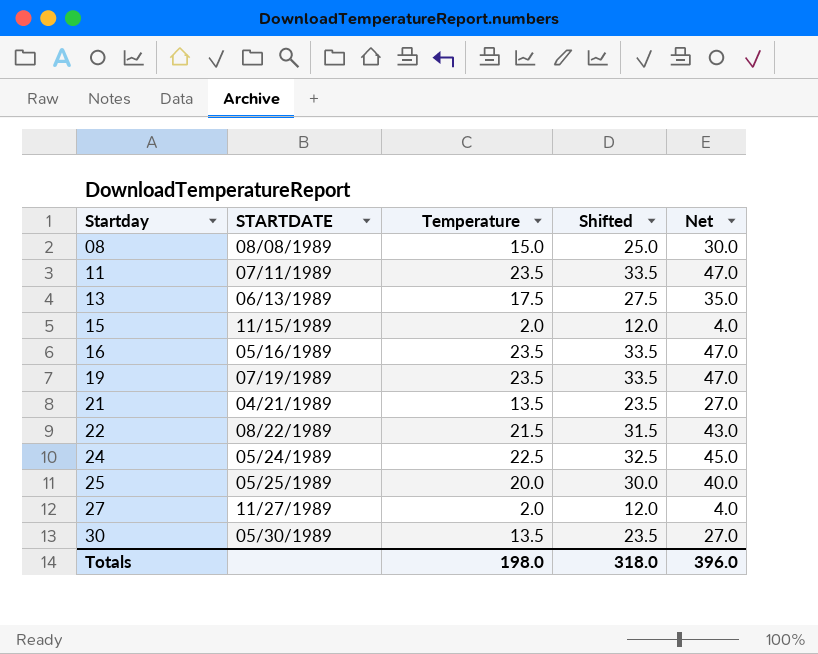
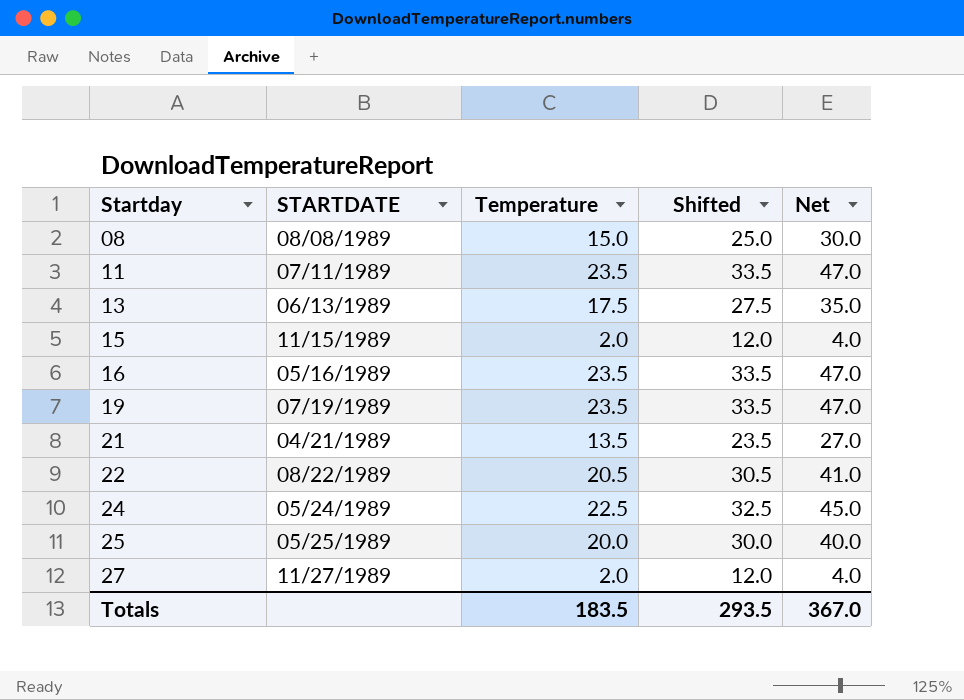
row 30: 05/30/1989 | 13.5 | 23.5 | 27.0 -> none
22 | Temperature: 21.5 -> 20.5
22 | Shifted: 31.5 -> 30.5
22 | Net: 43.0 -> 41.0
Totals | Temperature: 198.0 -> 183.5
Totals | Shifted: 318.0 -> 293.5
Totals | Net: 396.0 -> 367.0

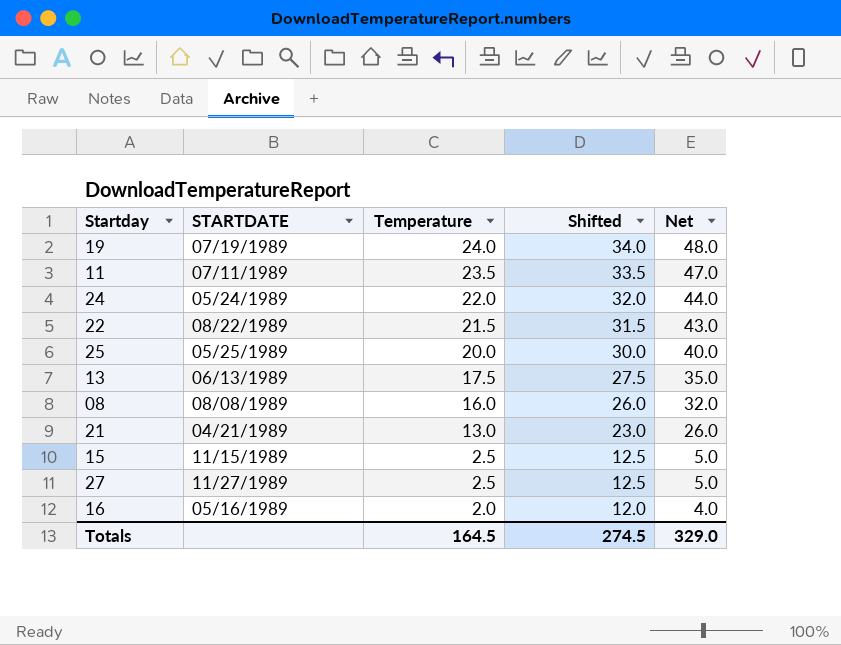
row order: Startday ascending -> Temperature descending
19 | Temperature: 23.5 -> 24.0
19 | Shifted: 33.5 -> 34.0
19 | Net: 47.0 -> 48.0
24 | Temperature: 22.5 -> 22.0
24 | Shifted: 32.5 -> 32.0
24 | Net: 45.0 -> 44.0
22 | Temperature: 20.5 -> 21.5
22 | Shifted: 30.5 -> 31.5
22 | Net: 41.0 -> 43.0
08 | Temperature: 15.0 -> 16.0
08 | Shifted: 25.0 -> 26.0
08 | Net: 30.0 -> 32.0
21 | Temperature: 13.5 -> 13.0
21 | Shifted: 23.5 -> 23.0
21 | Net: 27.0 -> 26.0
15 | Temperature: 2.0 -> 2.5
15 | Shifted: 12.0 -> 12.5
15 | Net: 4.0 -> 5.0
27 | Temperature: 2.0 -> 2.5
27 | Shifted: 12.0 -> 12.5
27 | Net: 4.0 -> 5.0
16 | Temperature: 23.5 -> 2.0
16 | Shifted: 33.5 -> 12.0
16 | Net: 47.0 -> 4.0
Totals | Temperature: 183.5 -> 164.5
Totals | Shifted: 293.5 -> 274.5
Totals | Net: 367.0 -> 329.0

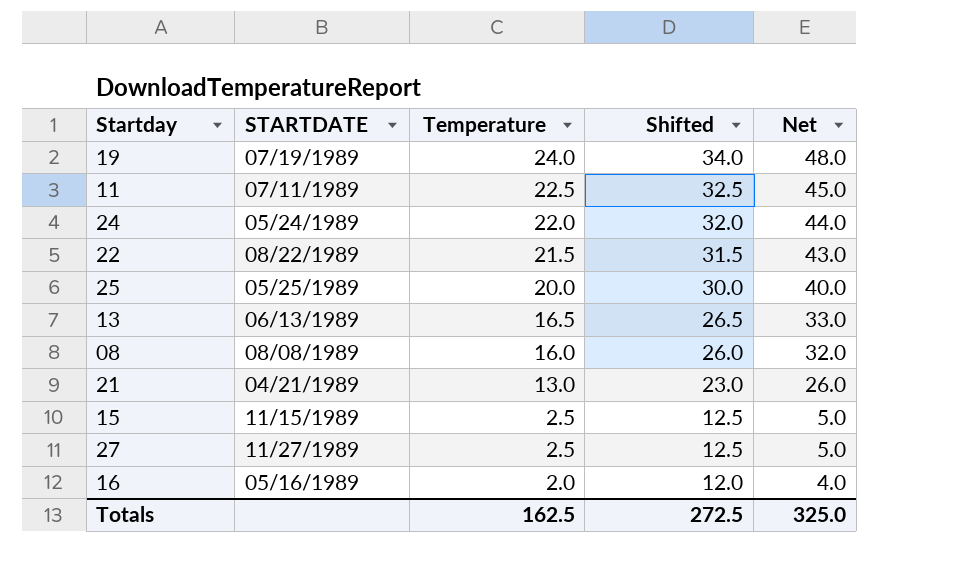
11 | Temperature: 23.5 -> 22.5
11 | Shifted: 33.5 -> 32.5
11 | Net: 47.0 -> 45.0
13 | Temperature: 17.5 -> 16.5
13 | Shifted: 27.5 -> 26.5
13 | Net: 35.0 -> 33.0
Totals | Temperature: 164.5 -> 162.5
Totals | Shifted: 274.5 -> 272.5
Totals | Net: 329.0 -> 325.0

